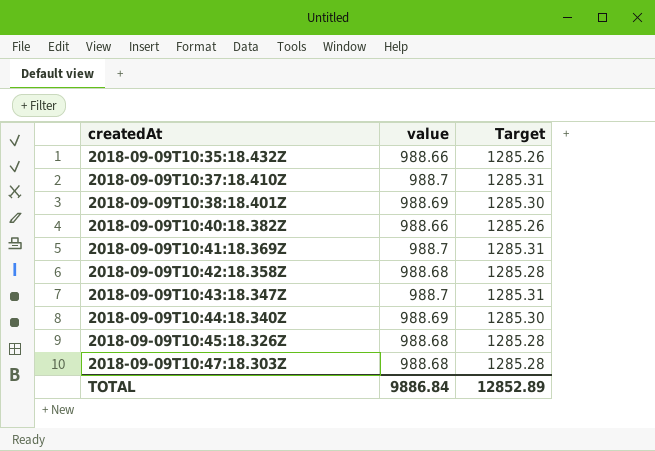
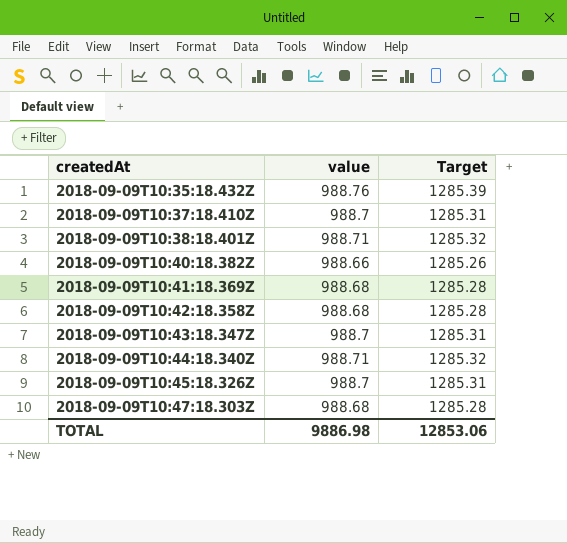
2018-09-09T10:35:18.432Z | value: 988.66 -> 988.76
2018-09-09T10:35:18.432Z | Target: 1285.26 -> 1285.39
2018-09-09T10:38:18.401Z | value: 988.69 -> 988.71
2018-09-09T10:38:18.401Z | Target: 1285.30 -> 1285.32
2018-09-09T10:41:18.369Z | value: 988.7 -> 988.68
2018-09-09T10:41:18.369Z | Target: 1285.31 -> 1285.28
2018-09-09T10:44:18.340Z | value: 988.69 -> 988.71
2018-09-09T10:44:18.340Z | Target: 1285.30 -> 1285.32
2018-09-09T10:45:18.326Z | value: 988.68 -> 988.7
2018-09-09T10:45:18.326Z | Target: 1285.28 -> 1285.31
TOTAL | value: 9886.84 -> 9886.98
TOTAL | Target: 12852.89 -> 12853.06

